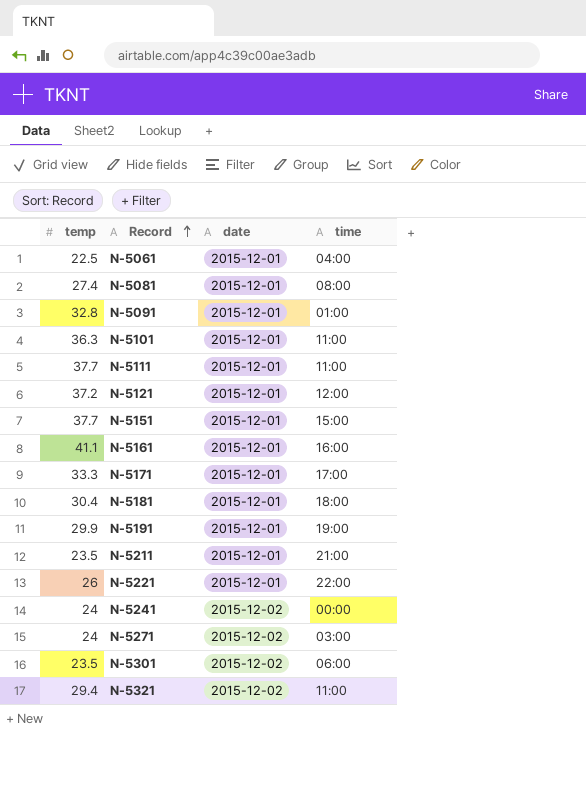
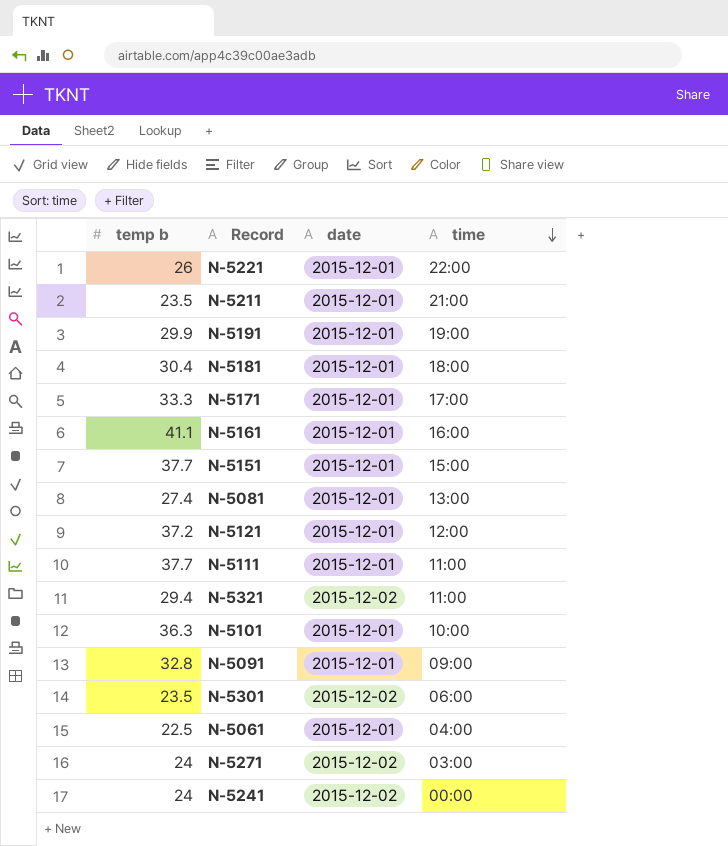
row order: Record ascending -> time descending
column name: temp -> temp b
N-5081 | time: 08:00 -> 13:00
N-5101 | time: 11:00 -> 10:00
N-5091 | time: 01:00 -> 09:00

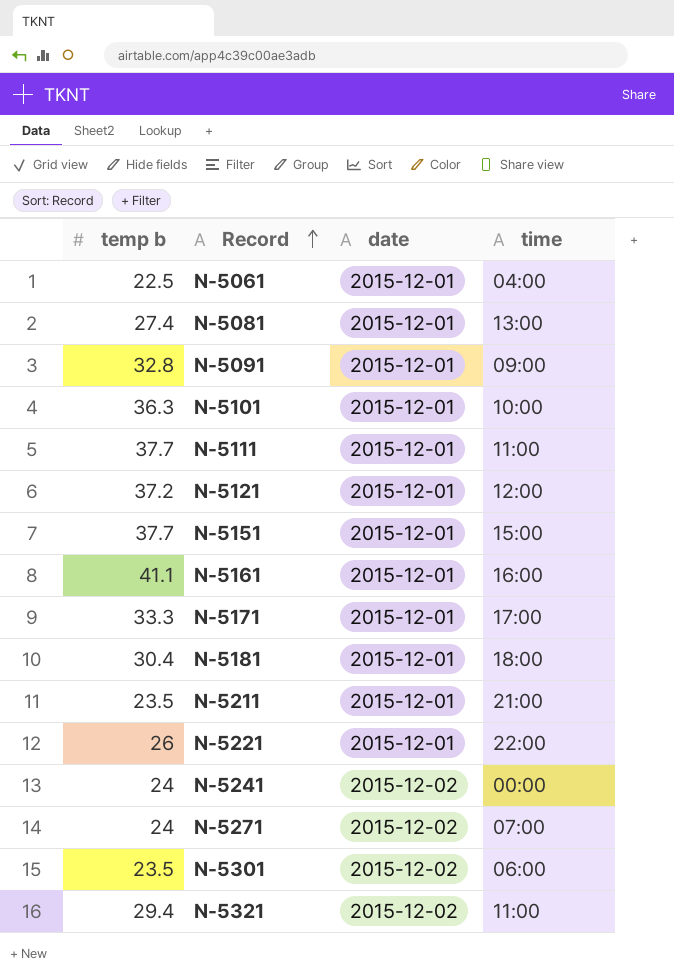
row order: time descending -> Record ascending
row N-5191: 29.9 | 2015-12-01 | 19:00 -> none
N-5271 | time: 03:00 -> 07:00

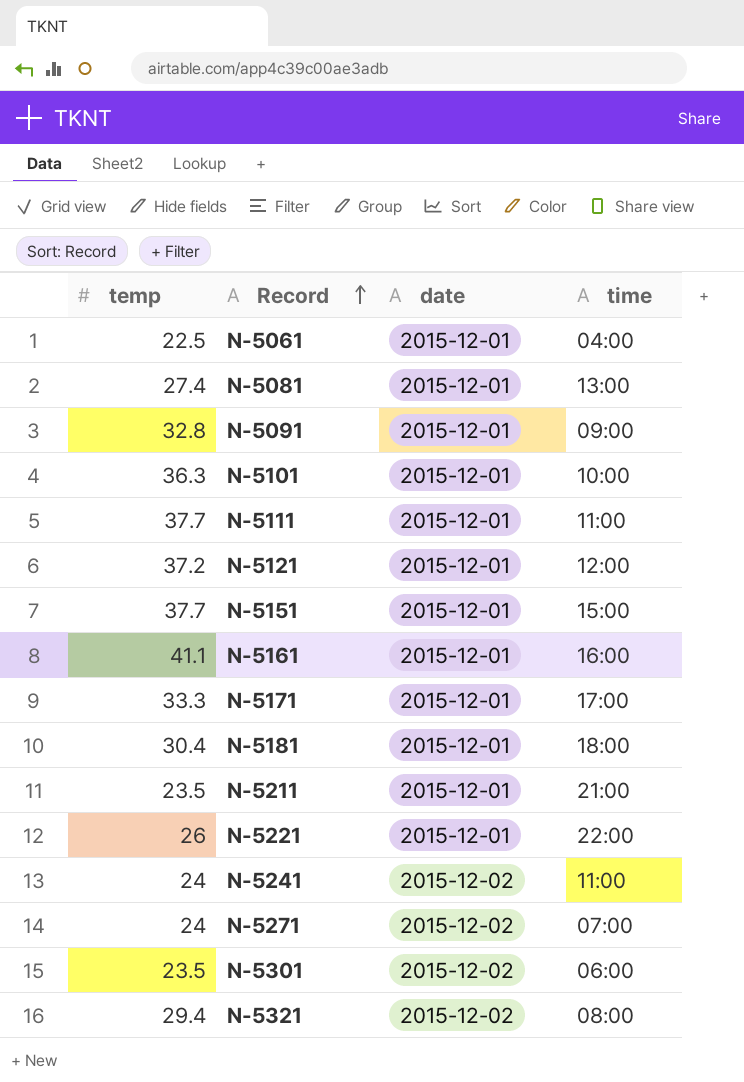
column name: temp b -> temp
N-5241 | time: 00:00 -> 11:00
N-5321 | time: 11:00 -> 08:00

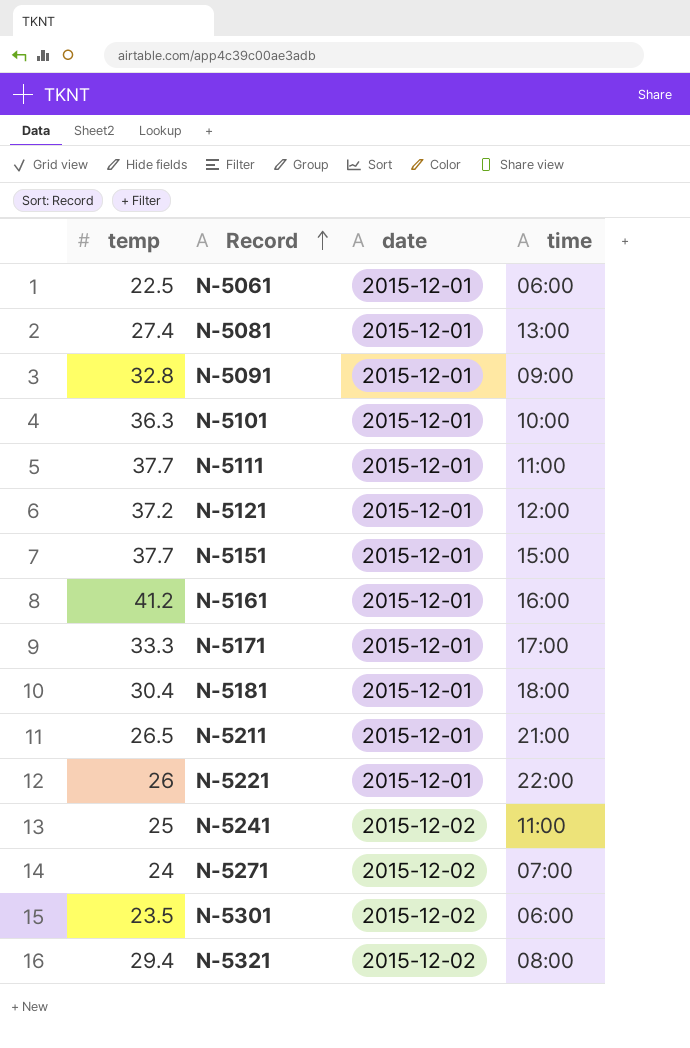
N-5061 | time: 04:00 -> 06:00
N-5161 | temp: 41.1 -> 41.2
N-5211 | temp: 23.5 -> 26.5
N-5241 | temp: 24 -> 25

